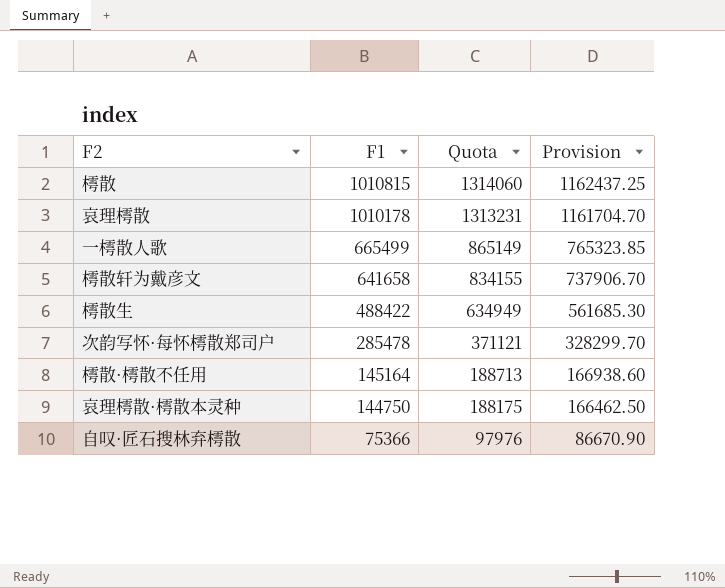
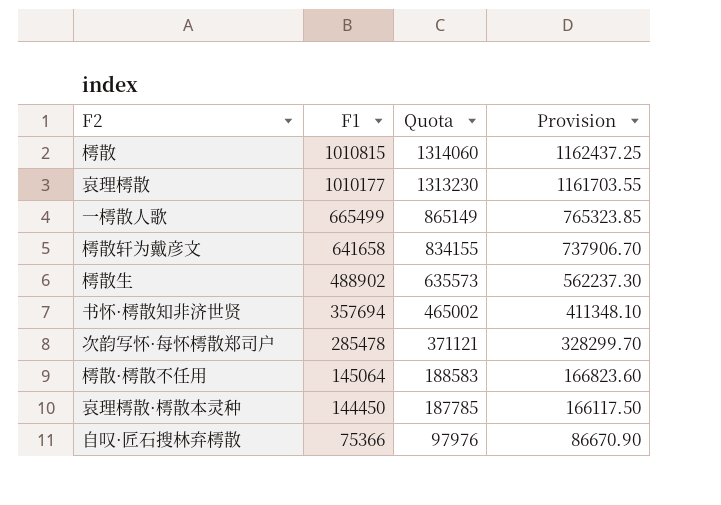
哀理樗散 | F1: 1010178 -> 1010177
哀理樗散 | Quota: 1313231 -> 1313230
哀理樗散 | Provision: 1161704.70 -> 1161703.55
樗散生 | F1: 488422 -> 488902
樗散生 | Quota: 634949 -> 635573
樗散生 | Provision: 561685.30 -> 562237.30
row 书怀·樗散知非济世贤: none -> 357694 | 465002 | 411348.10
樗散·樗散不任用 | F1: 145164 -> 145064
樗散·樗散不任用 | Quota: 188713 -> 188583
樗散·樗散不任用 | Provision: 166938.60 -> 166823.60
哀理樗散·樗散本灵种 | F1: 144750 -> 144450
哀理樗散·樗散本灵种 | Quota: 188175 -> 187785
哀理樗散·樗散本灵种 | Provision: 166462.50 -> 166117.50

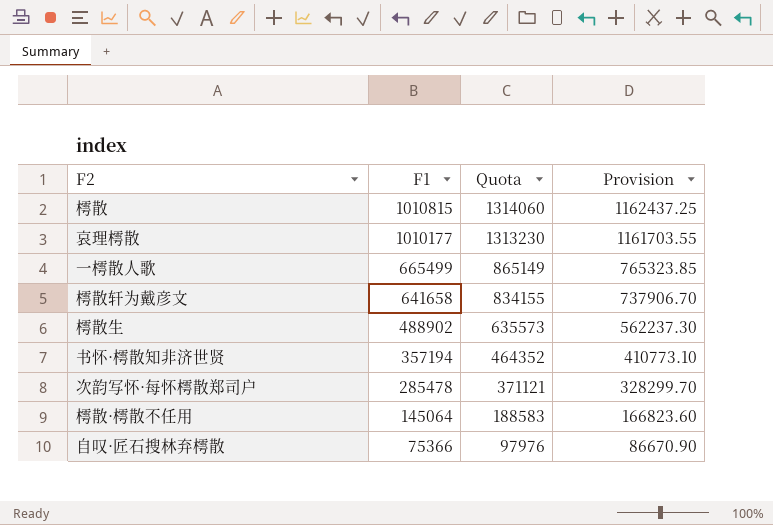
row 哀理樗散·樗散本灵种: 144450 | 187785 | 166117.50 -> none
书怀·樗散知非济世贤 | F1: 357694 -> 357194
书怀·樗散知非济世贤 | Quota: 465002 -> 464352
书怀·樗散知非济世贤 | Provision: 411348.10 -> 410773.10

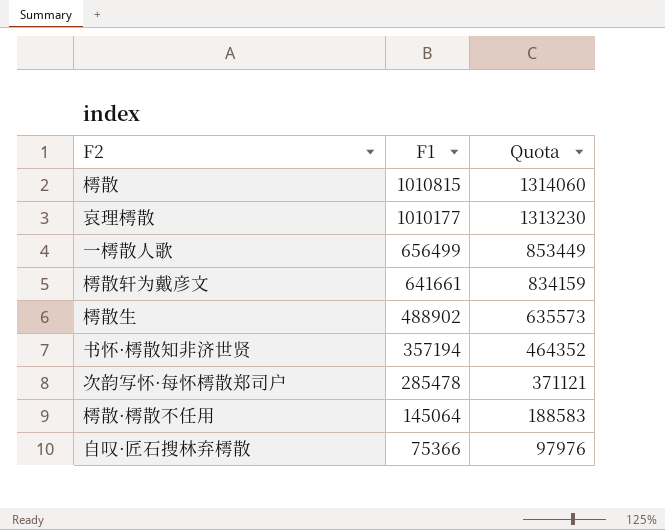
column Provision | formula: [F1] * 1.15 -> none
一樗散人歌 | F1: 665499 -> 656499
一樗散人歌 | Quota: 865149 -> 853449
樗散轩为戴彦文 | F1: 641658 -> 641661
樗散轩为戴彦文 | Quota: 834155 -> 834159

